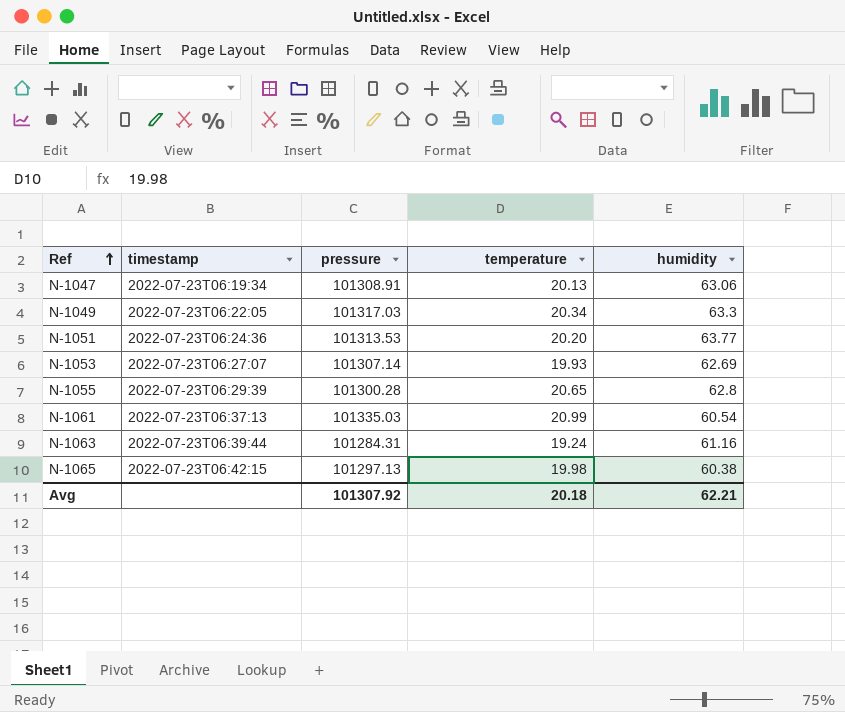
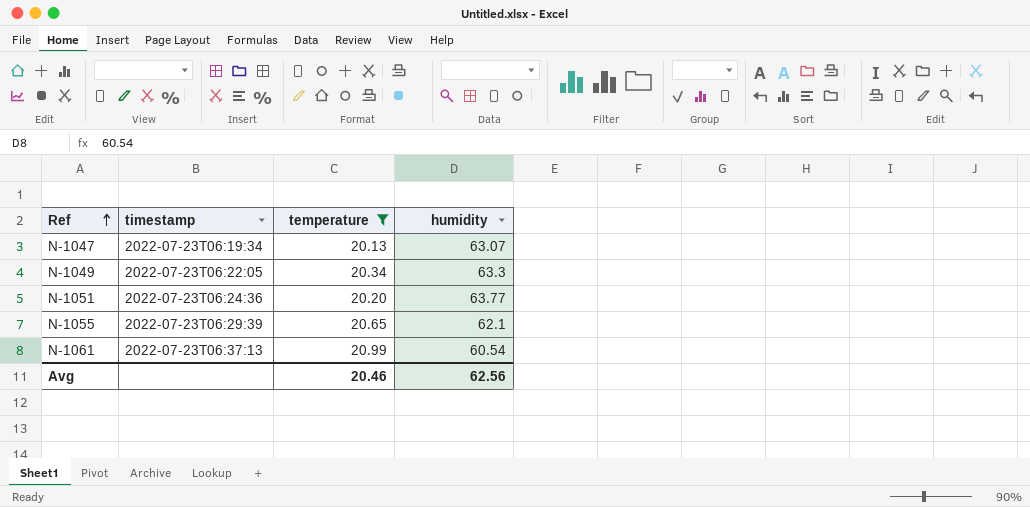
filter: none -> temperature >= 20.13
column pressure | position: 3 -> none
N-1047 | humidity: 63.06 -> 63.07
N-1055 | humidity: 62.8 -> 62.1
Avg | temperature: 20.18 -> 20.46
Avg | humidity: 62.21 -> 62.56

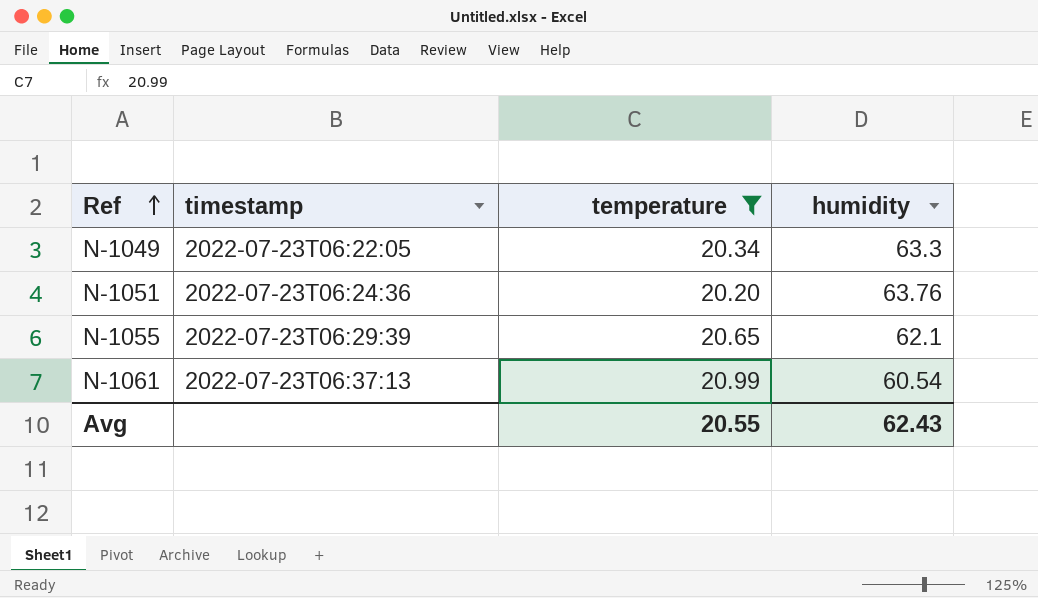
row N-1047: 2022-07-23T06:19:34 | 20.13 | 63.07 -> none
N-1051 | humidity: 63.77 -> 63.76
Avg | temperature: 20.46 -> 20.55
Avg | humidity: 62.56 -> 62.43

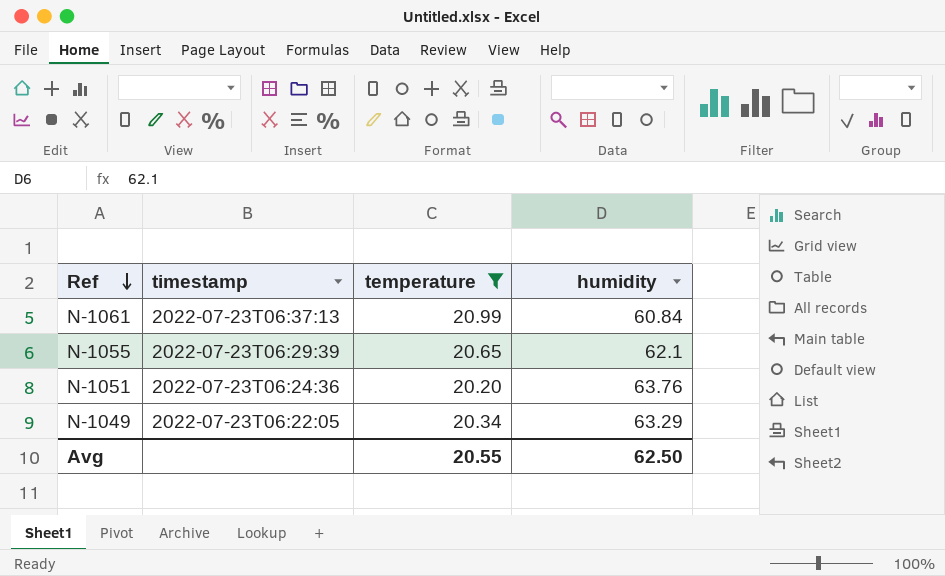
row order: Ref ascending -> Ref descending
N-1061 | humidity: 60.54 -> 60.84
N-1049 | humidity: 63.3 -> 63.29
Avg | humidity: 62.43 -> 62.50

